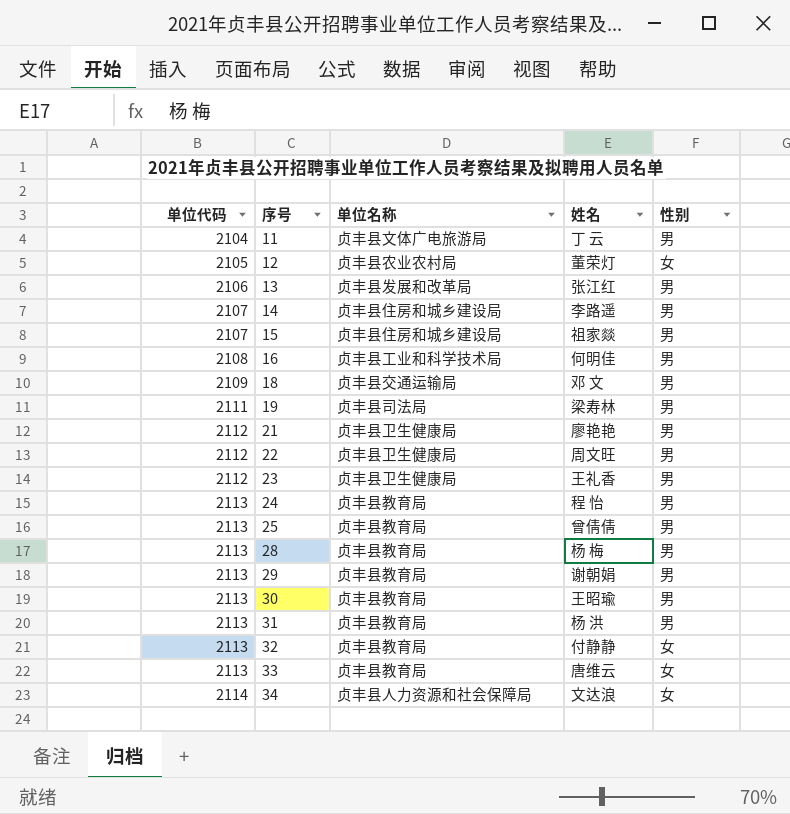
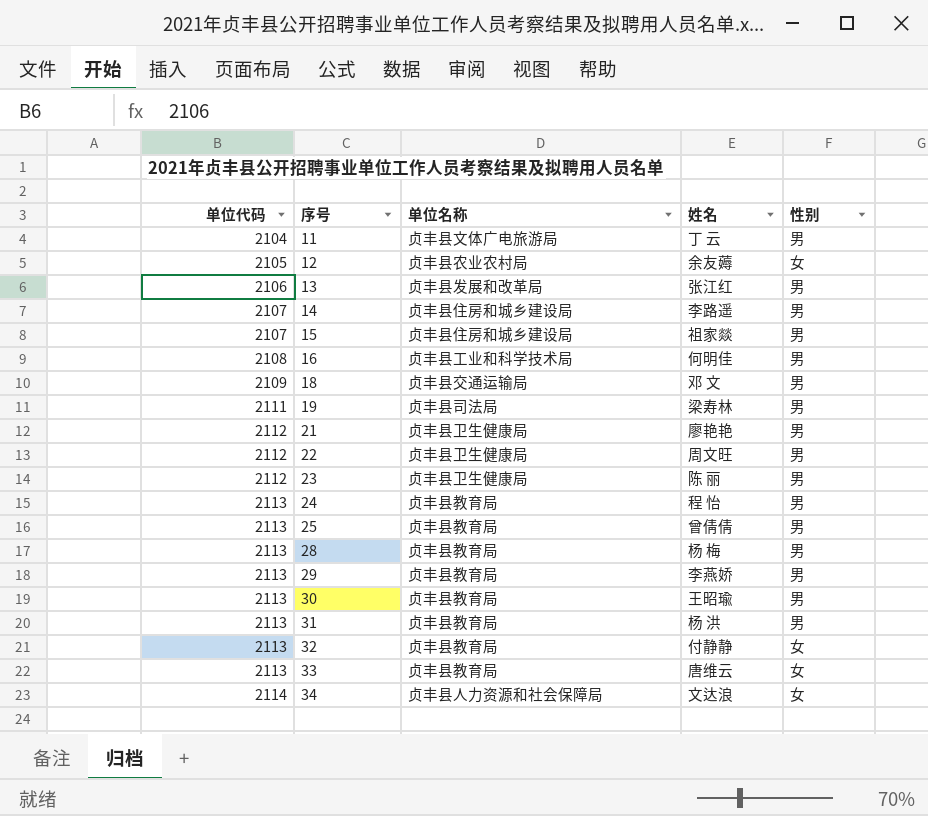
12 | 姓名: 董荣灯 -> 余友薅
23 | 姓名: 王礼香 -> 陈 丽
29 | 姓名: 谢朝娟 -> 李燕娇

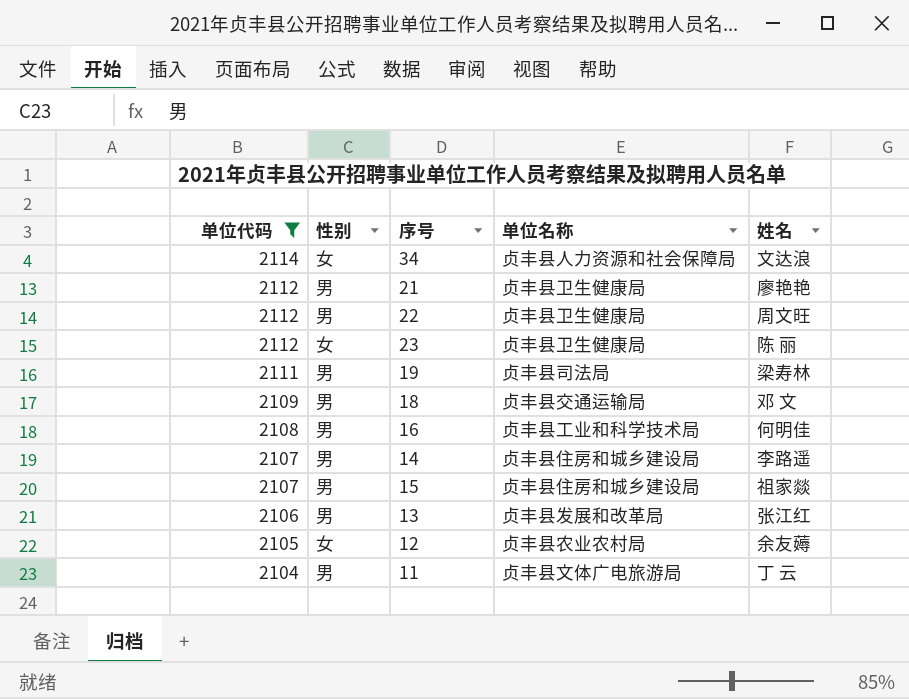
filter: none -> 单位代码 != 2113
row order: 单位代码 ascending -> 单位代码 descending
column 性别 | position: 5 -> 2
23 | 性别: 男 -> 女

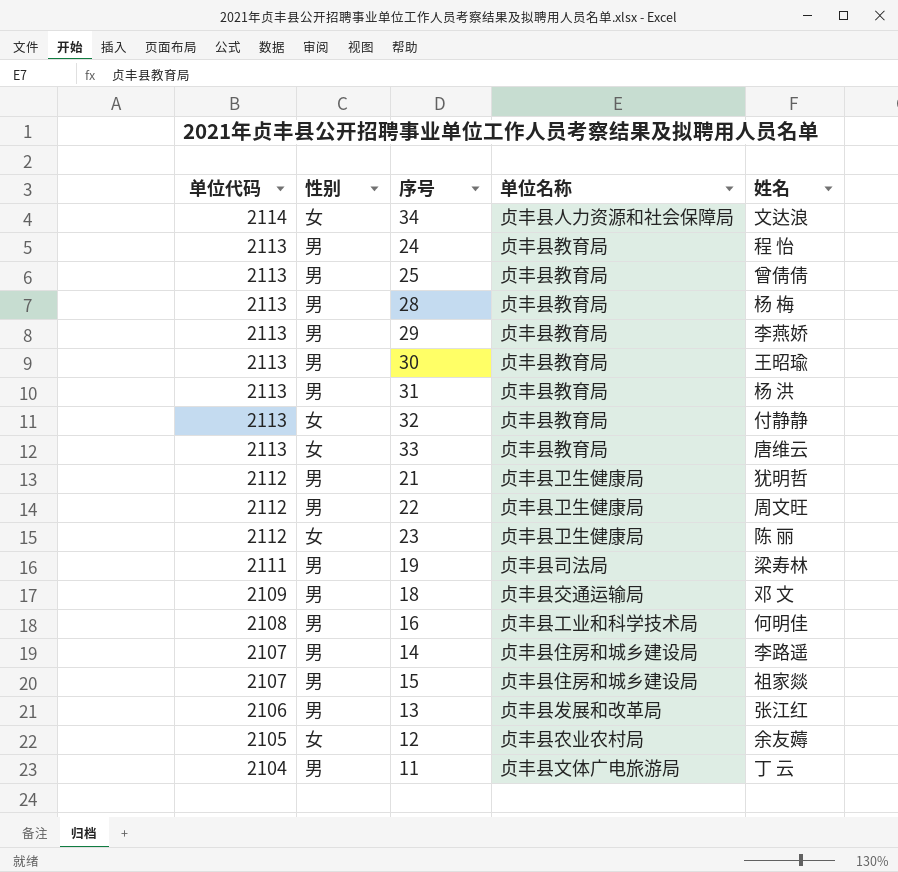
filter: 单位代码 != 2113 -> none
21 | 姓名: 廖艳艳 -> 犹明哲

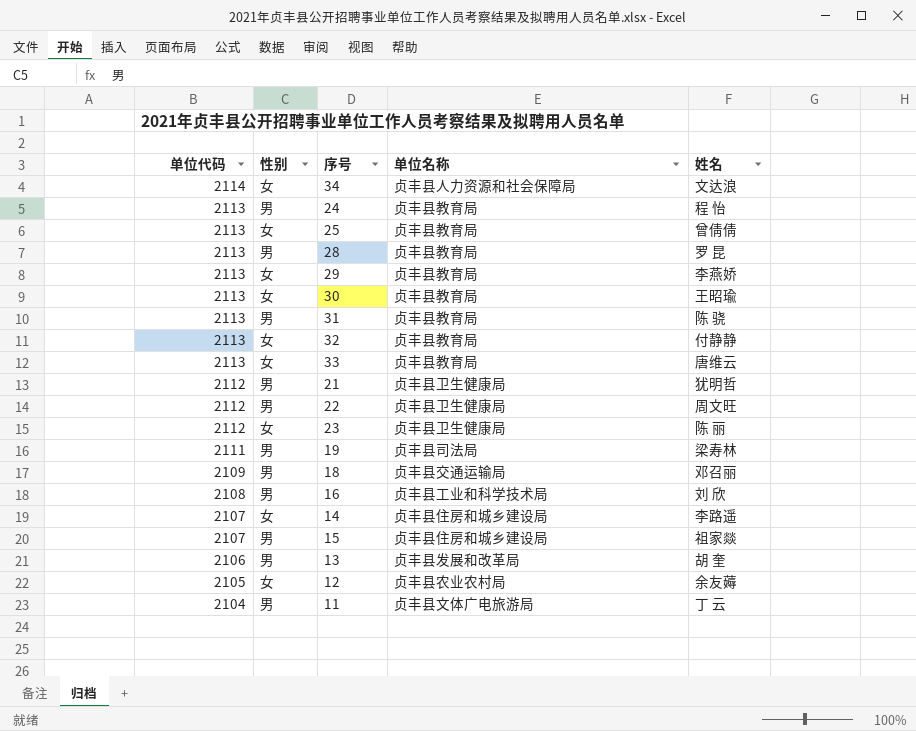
25 | 性别: 男 -> 女
28 | 姓名: 杨 梅 -> 罗 昆
29 | 性别: 男 -> 女
30 | 性别: 男 -> 女
31 | 姓名: 杨 洪 -> 陈 骁
18 | 姓名: 邓 文 -> 邓召丽
16 | 姓名: 何明佳 -> 刘 欣
14 | 性别: 男 -> 女
13 | 姓名: 张江红 -> 胡 奎

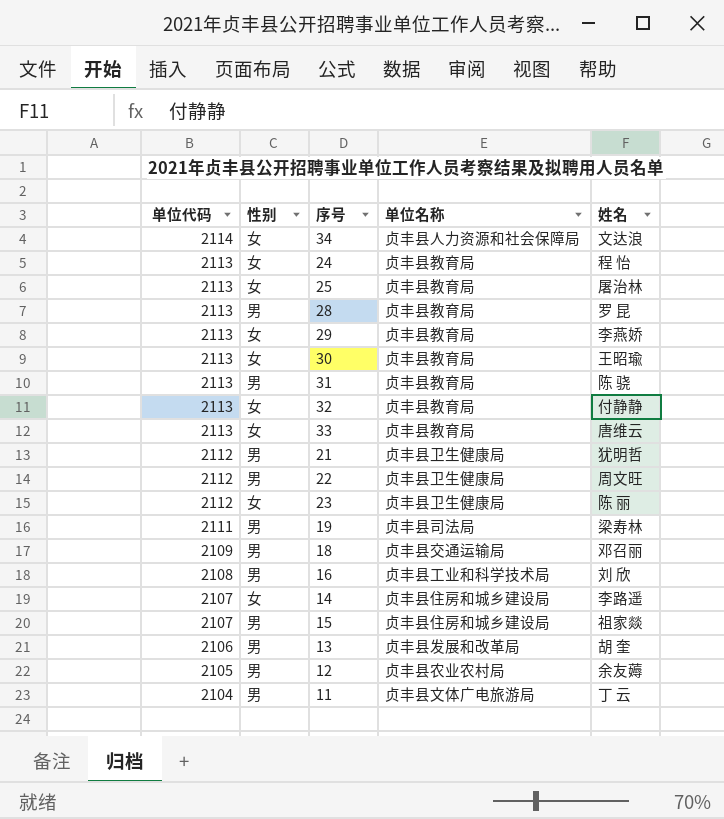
24 | 性别: 男 -> 女
25 | 姓名: 曾倩倩 -> 屠治林
12 | 性别: 女 -> 男

